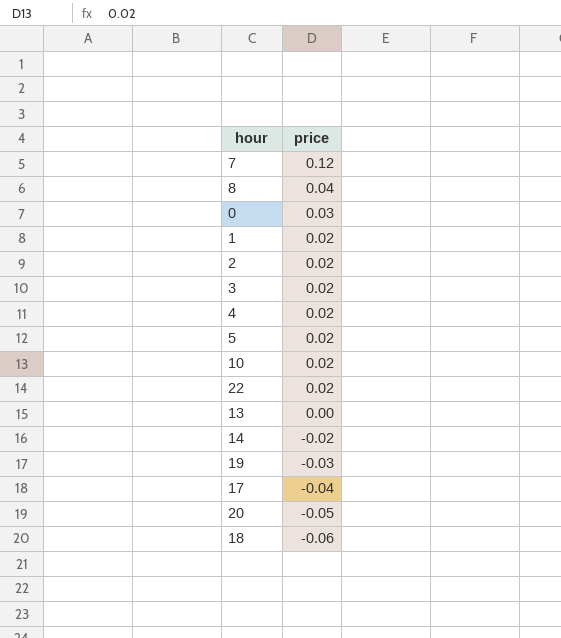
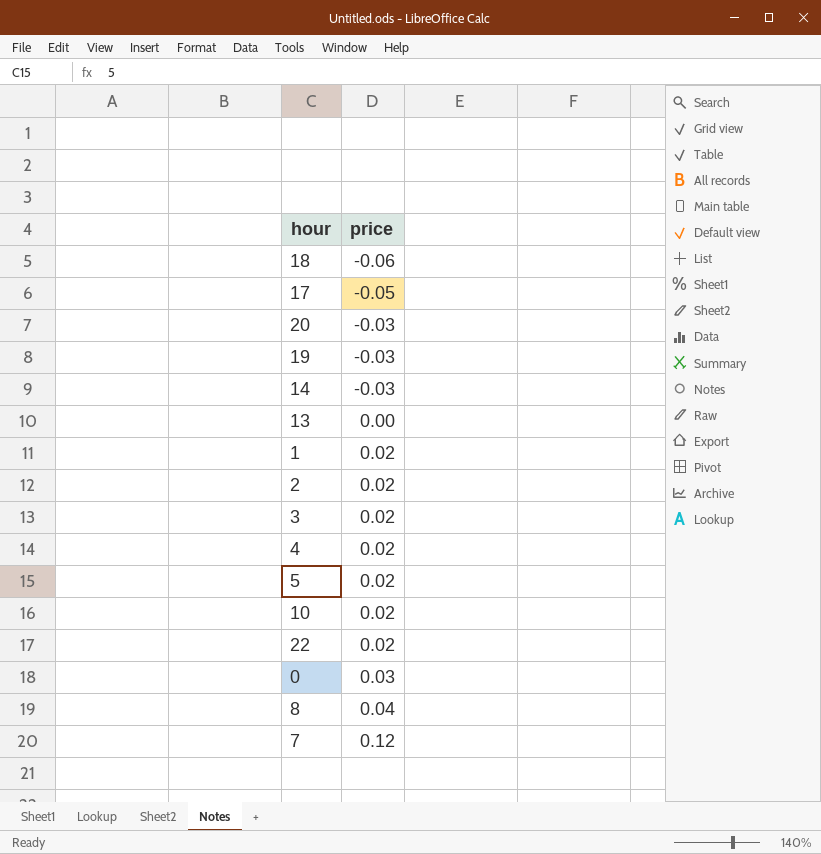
row order: price descending -> price ascending
17 | price: -0.04 -> -0.05
20 | price: -0.05 -> -0.03
14 | price: -0.02 -> -0.03

